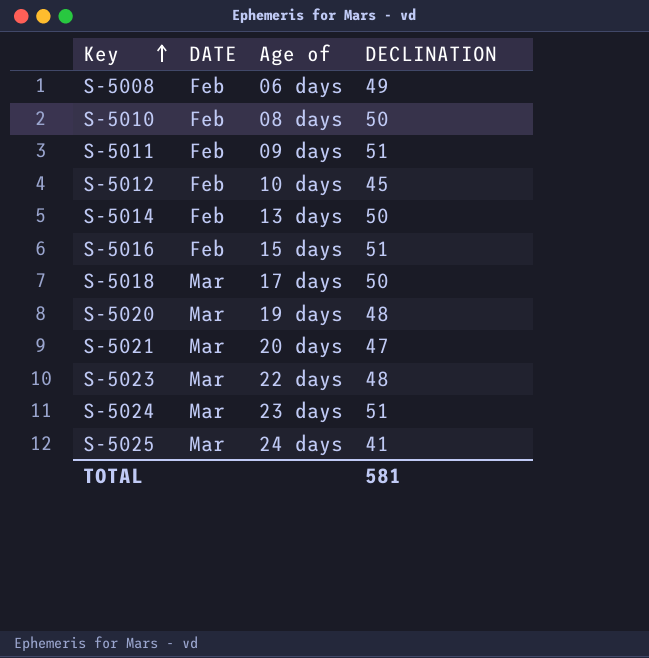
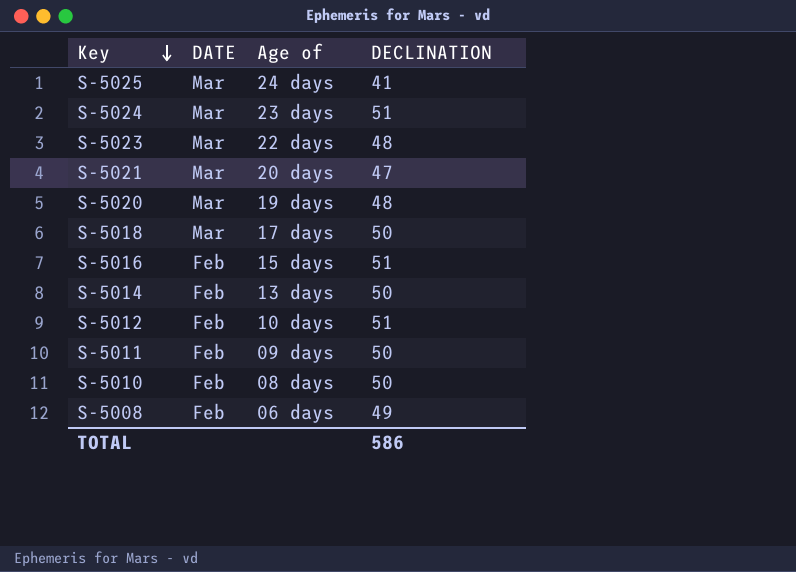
row order: Key ascending -> Key descending
S-5012 | DECLINATION: 45 -> 51
S-5011 | DECLINATION: 51 -> 50
TOTAL | DECLINATION: 581 -> 586

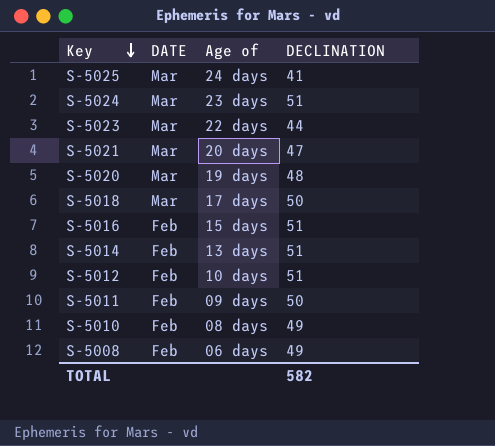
S-5023 | DECLINATION: 48 -> 44
S-5014 | DECLINATION: 50 -> 51
S-5010 | DECLINATION: 50 -> 49
TOTAL | DECLINATION: 586 -> 582

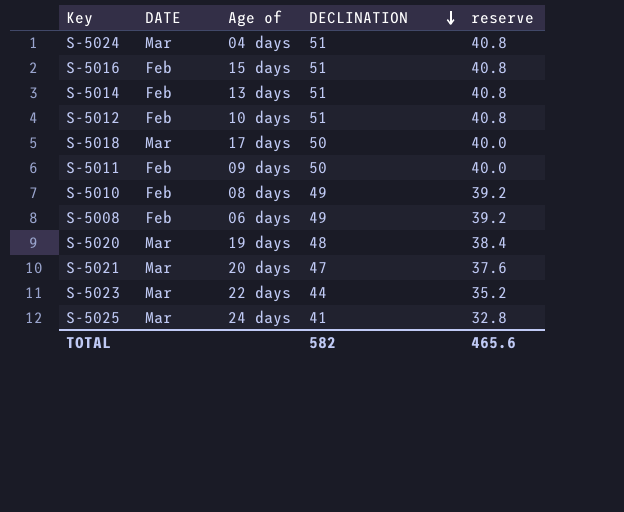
row order: Key descending -> DECLINATION descending
column reserve | formula: none -> [DECLINATION] * 0.8
S-5024 | Age of: 23 days -> 04 days

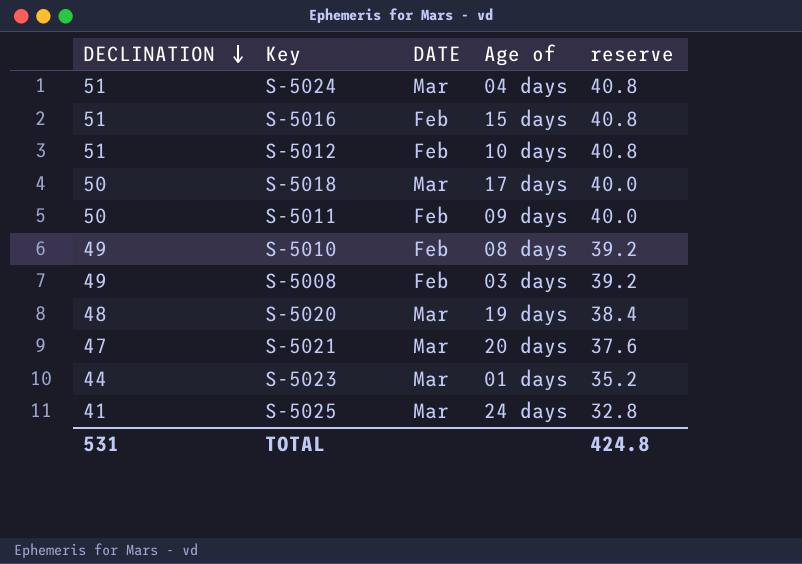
column DECLINATION | position: 4 -> 1
row S-5014: Feb | 13 days | 51 | 40.8 -> none
S-5008 | Age of: 06 days -> 03 days
S-5023 | Age of: 22 days -> 01 days
TOTAL | DECLINATION: 582 -> 531
TOTAL | reserve: 465.6 -> 424.8

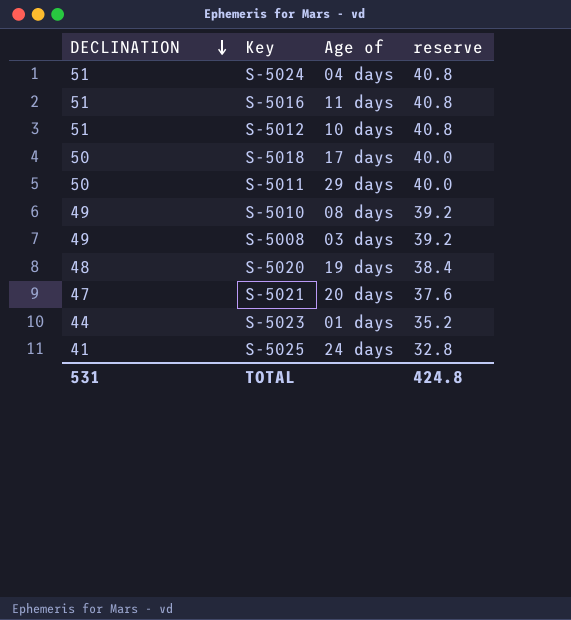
column DATE | position: 3 -> none
S-5016 | Age of: 15 days -> 11 days
S-5011 | Age of: 09 days -> 29 days

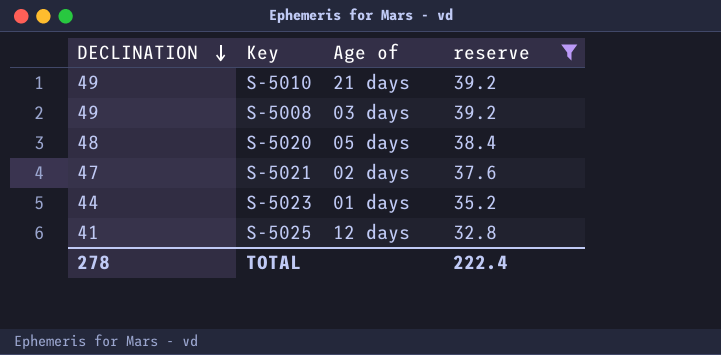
filter: none -> reserve <= 39.2
S-5010 | Age of: 08 days -> 21 days
S-5020 | Age of: 19 days -> 05 days
S-5021 | Age of: 20 days -> 02 days
S-5025 | Age of: 24 days -> 12 days
TOTAL | DECLINATION: 531 -> 278
TOTAL | reserve: 424.8 -> 222.4

